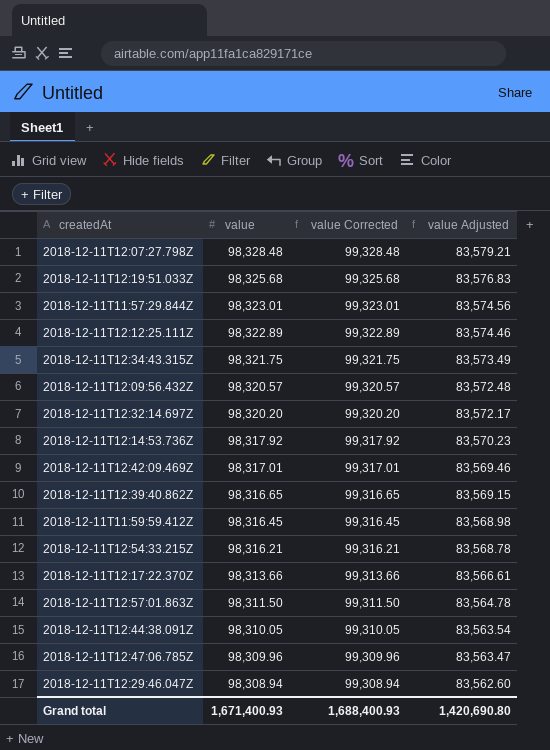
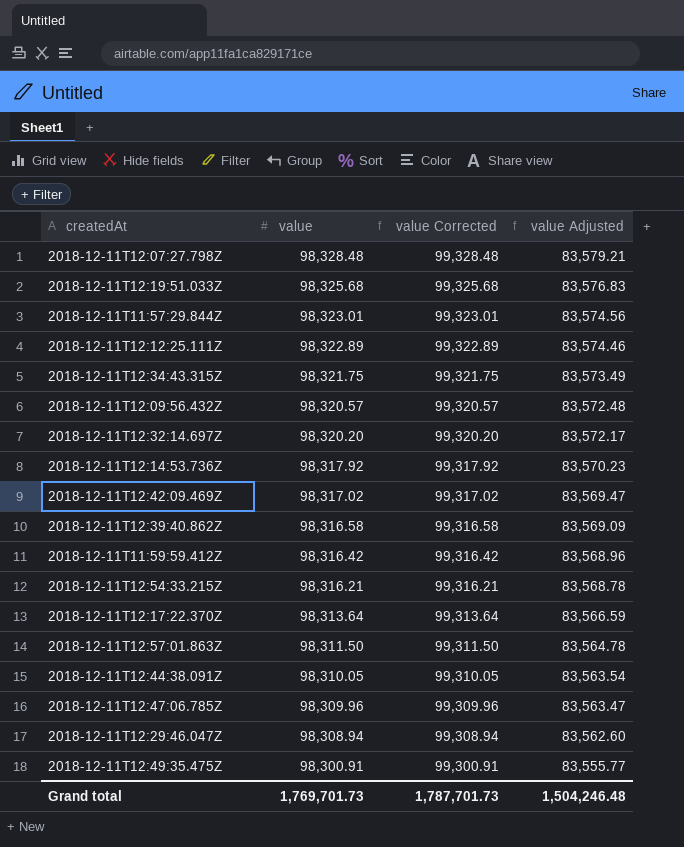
2018-12-11T12:42:09.469Z | value: 98,317.01 -> 98,317.02
2018-12-11T12:42:09.469Z | value Corrected: 99,317.01 -> 99,317.02
2018-12-11T12:42:09.469Z | value Adjusted: 83,569.46 -> 83,569.47
2018-12-11T12:39:40.862Z | value: 98,316.65 -> 98,316.58
2018-12-11T12:39:40.862Z | value Corrected: 99,316.65 -> 99,316.58
2018-12-11T12:39:40.862Z | value Adjusted: 83,569.15 -> 83,569.09
2018-12-11T11:59:59.412Z | value: 98,316.45 -> 98,316.42
2018-12-11T11:59:59.412Z | value Corrected: 99,316.45 -> 99,316.42
2018-12-11T11:59:59.412Z | value Adjusted: 83,568.98 -> 83,568.96
2018-12-11T12:17:22.370Z | value: 98,313.66 -> 98,313.64
2018-12-11T12:17:22.370Z | value Corrected: 99,313.66 -> 99,313.64
2018-12-11T12:17:22.370Z | value Adjusted: 83,566.61 -> 83,566.59
row 2018-12-11T12:49:35.475Z: none -> 98,300.91 | 99,300.91 | 83,555.77
Grand total | value: 1,671,400.93 -> 1,769,701.73
Grand total | value Corrected: 1,688,400.93 -> 1,787,701.73
Grand total | value Adjusted: 1,420,690.80 -> 1,504,246.48

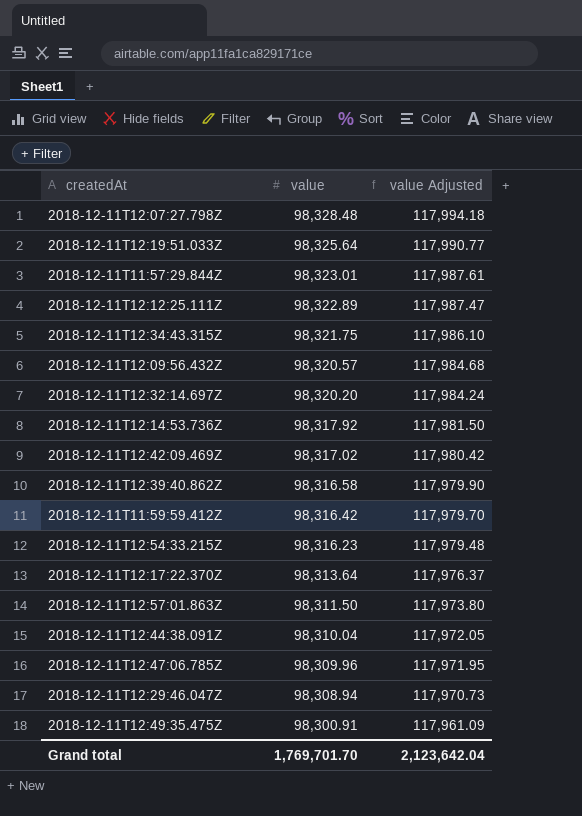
column value Corrected | formula: [value] + 1000 -> none
column value Adjusted | formula: [value] * 0.85 -> [value] * 1.2
2018-12-11T12:19:51.033Z | value: 98,325.68 -> 98,325.64
2018-12-11T12:54:33.215Z | value: 98,316.21 -> 98,316.23
2018-12-11T12:44:38.091Z | value: 98,310.05 -> 98,310.04
Grand total | value: 1,769,701.73 -> 1,769,701.70
Grand total | value Adjusted: 1,504,246.48 -> 2,123,642.04

